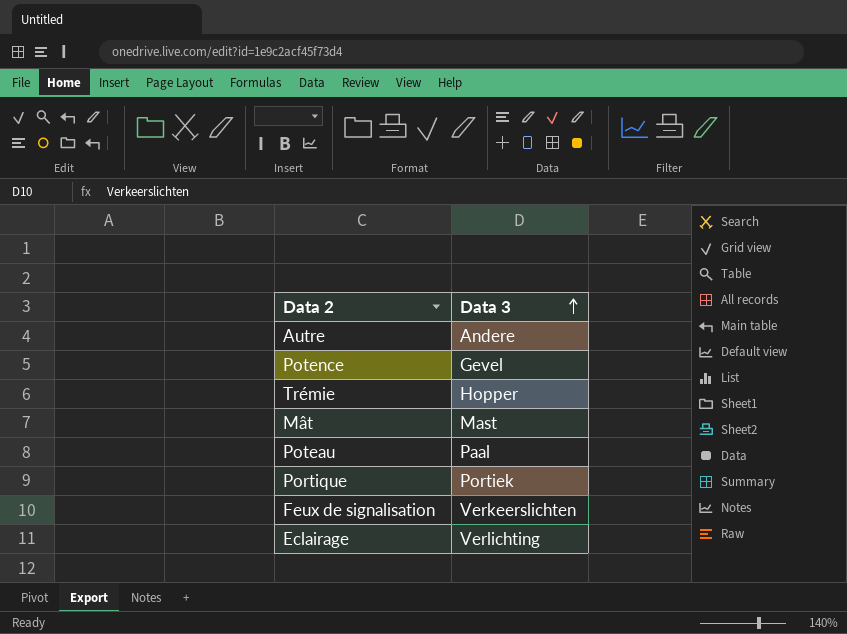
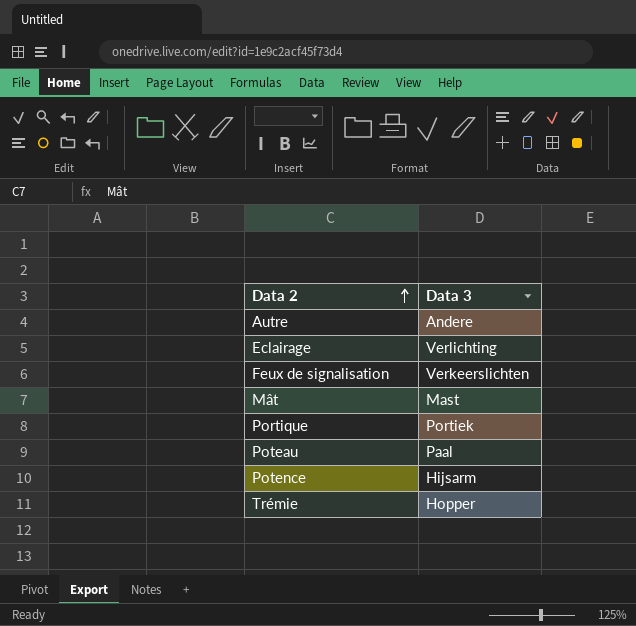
row order: Data 3 ascending -> Data 2 ascending
Potence | Data 3: Gevel -> Hijsarm

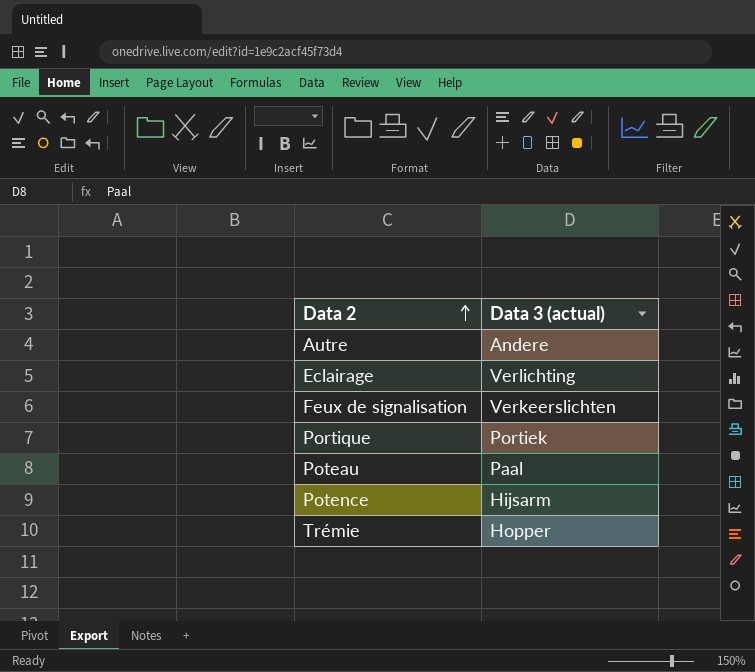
column name: Data 3 -> Data 3 (actual)
row Mât: Mast -> none

